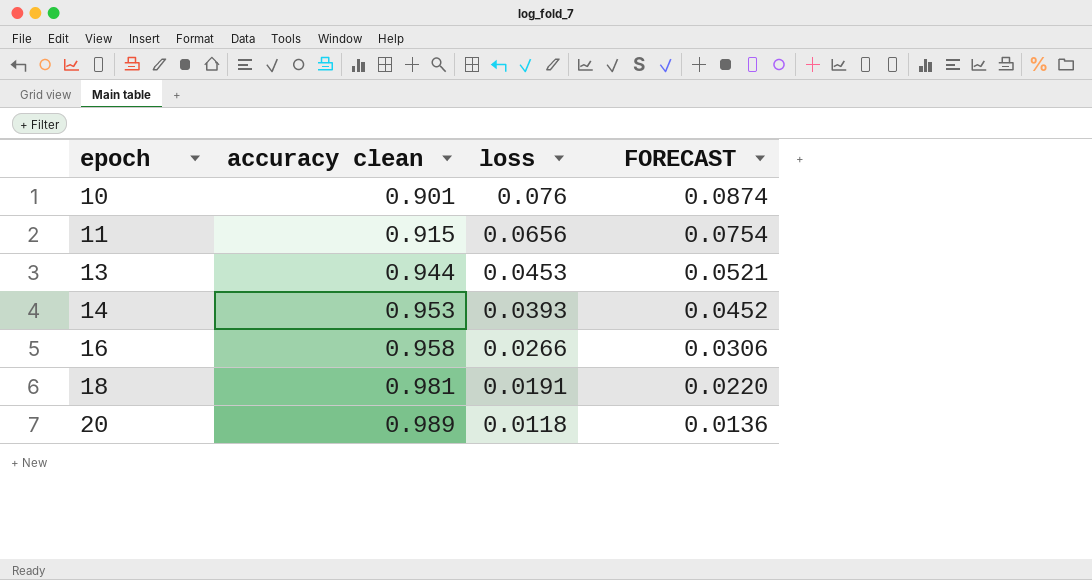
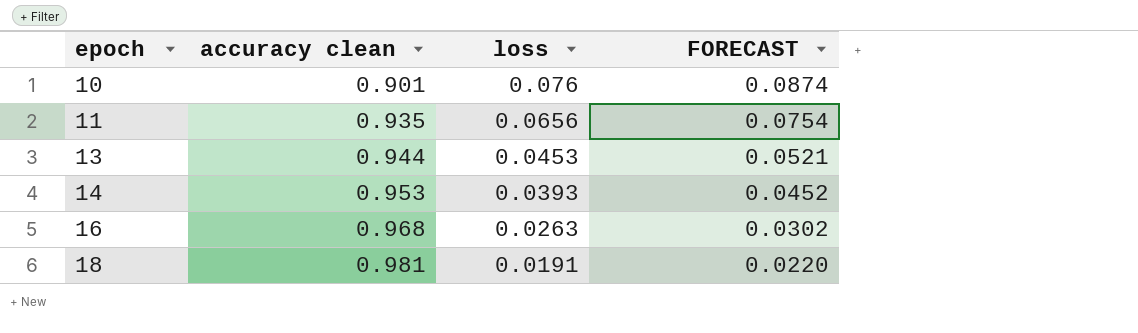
row 20: 0.989 | 0.0118 | 0.0136 -> none
11 | accuracy clean: 0.915 -> 0.935
16 | accuracy clean: 0.958 -> 0.968
16 | loss: 0.0266 -> 0.0263
16 | FORECAST: 0.0306 -> 0.0302

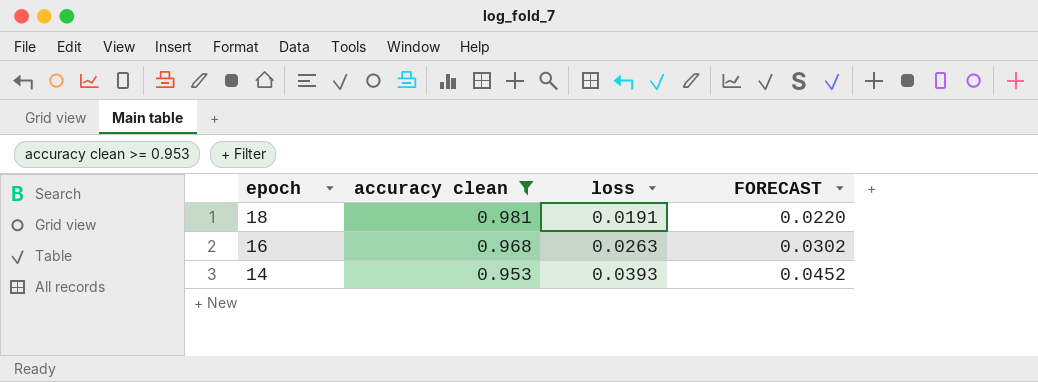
filter: none -> accuracy clean >= 0.953
row order: epoch ascending -> epoch descending

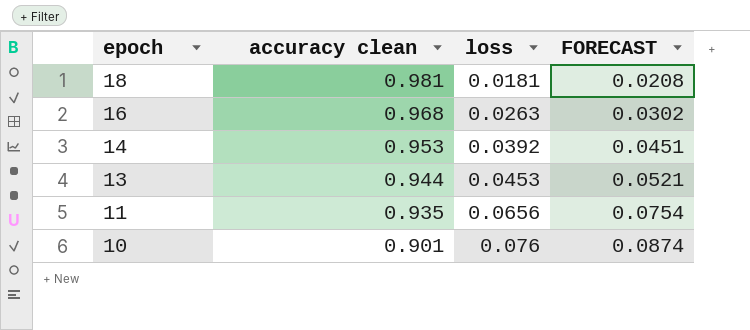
filter: accuracy clean >= 0.953 -> none
18 | loss: 0.0191 -> 0.0181
18 | FORECAST: 0.0220 -> 0.0208
14 | loss: 0.0393 -> 0.0392
14 | FORECAST: 0.0452 -> 0.0451

